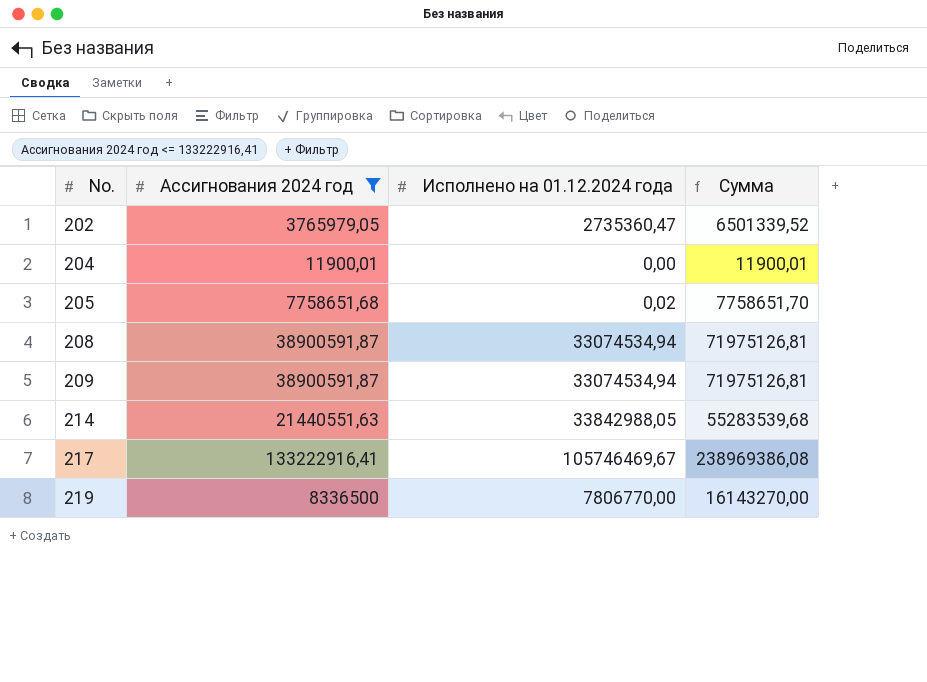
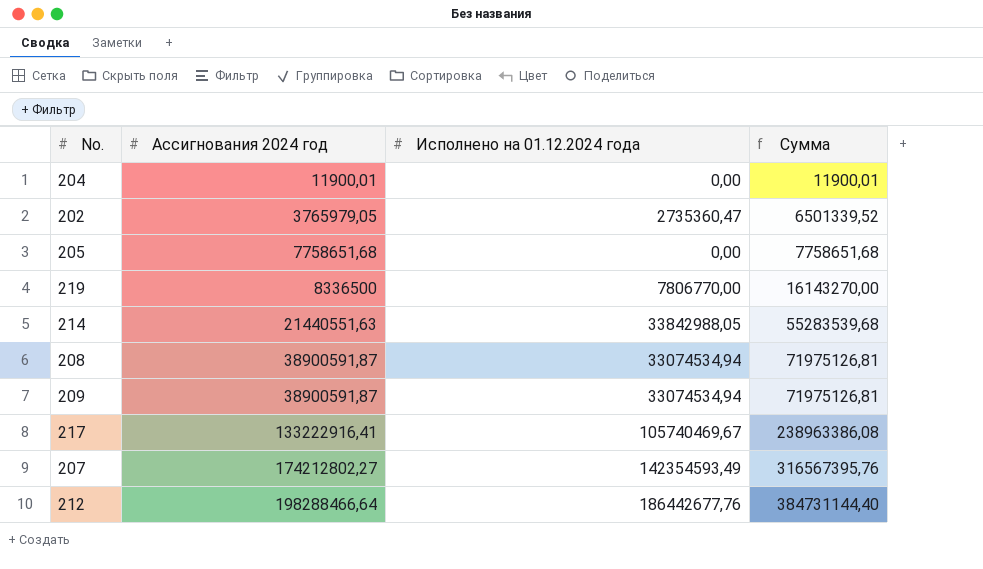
filter: Ассигнования 2024 год <= 133222916,41 -> none
row order: No. ascending -> Ассигнования 2024 год ascending
205 | Исполнено на 01.12.2024 года: 0,02 -> 0,00
205 | Сумма: 7758651,70 -> 7758651,68
217 | Исполнено на 01.12.2024 года: 105746469,67 -> 105740469,67
217 | Сумма: 238969386,08 -> 238963386,08

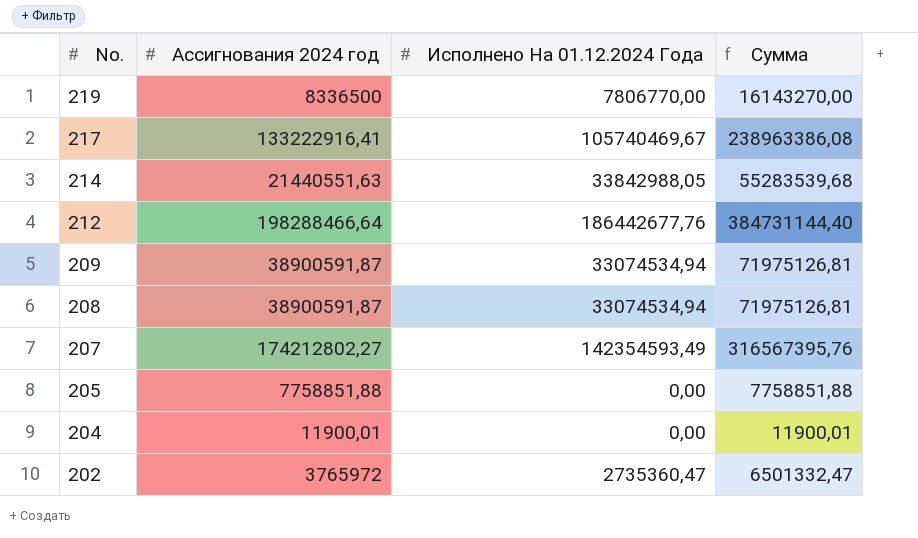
row order: Ассигнования 2024 год ascending -> No. descending
column name: Исполнено на 01.12.2024 года -> Исполнено На 01.12.2024 Года
205 | Ассигнования 2024 год: 7758651,68 -> 7758851,88
205 | Сумма: 7758651,68 -> 7758851,88
202 | Ассигнования 2024 год: 3765979,05 -> 3765972
202 | Сумма: 6501339,52 -> 6501332,47

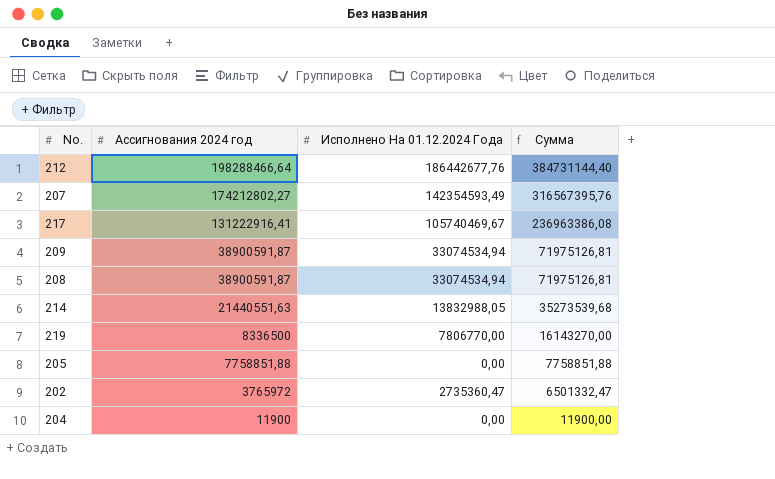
row order: No. descending -> Ассигнования 2024 год descending
217 | Ассигнования 2024 год: 133222916,41 -> 131222916,41
217 | Сумма: 238963386,08 -> 236963386,08
214 | Исполнено На 01.12.2024 Года: 33842988,05 -> 13832988,05
214 | Сумма: 55283539,68 -> 35273539,68
204 | Ассигнования 2024 год: 11900,01 -> 11900
204 | Сумма: 11900,01 -> 11900,00

